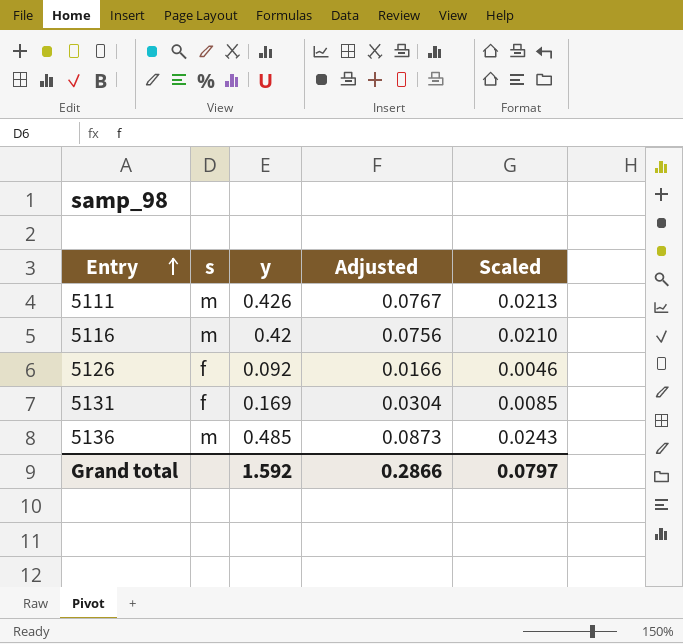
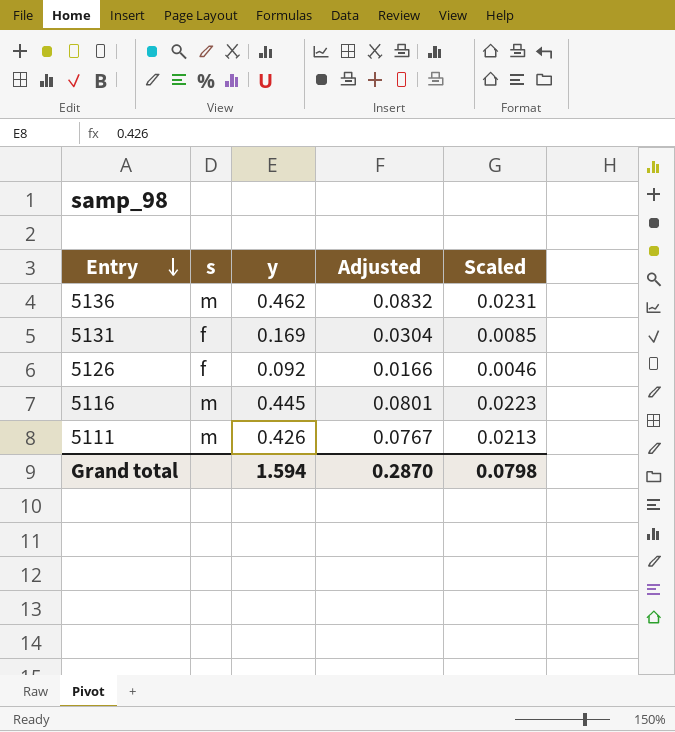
row order: Entry ascending -> Entry descending
5136 | y: 0.485 -> 0.462
5136 | Adjusted: 0.0873 -> 0.0832
5136 | Scaled: 0.0243 -> 0.0231
5116 | y: 0.42 -> 0.445
5116 | Adjusted: 0.0756 -> 0.0801
5116 | Scaled: 0.0210 -> 0.0223
Grand total | y: 1.592 -> 1.594
Grand total | Adjusted: 0.2866 -> 0.2870
Grand total | Scaled: 0.0797 -> 0.0798

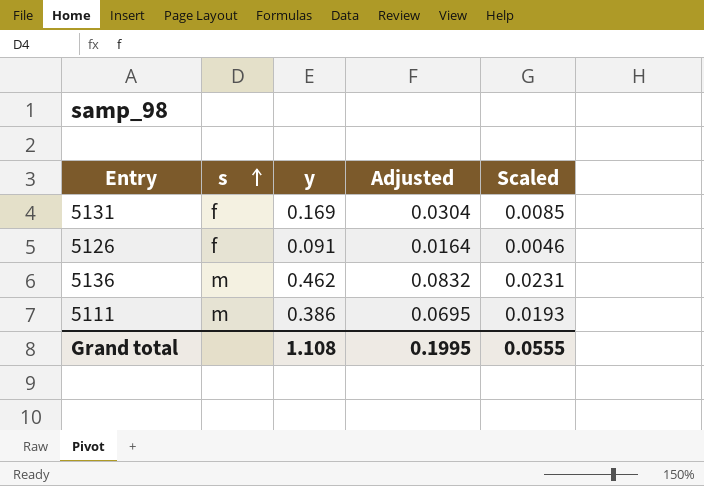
row order: Entry descending -> s ascending
row 5116: m | 0.445 | 0.0801 | 0.0223 -> none
5126 | y: 0.092 -> 0.091
5126 | Adjusted: 0.0166 -> 0.0164
5111 | y: 0.426 -> 0.386
5111 | Adjusted: 0.0767 -> 0.0695
5111 | Scaled: 0.0213 -> 0.0193
Grand total | y: 1.594 -> 1.108
Grand total | Adjusted: 0.2870 -> 0.1995
Grand total | Scaled: 0.0798 -> 0.0555

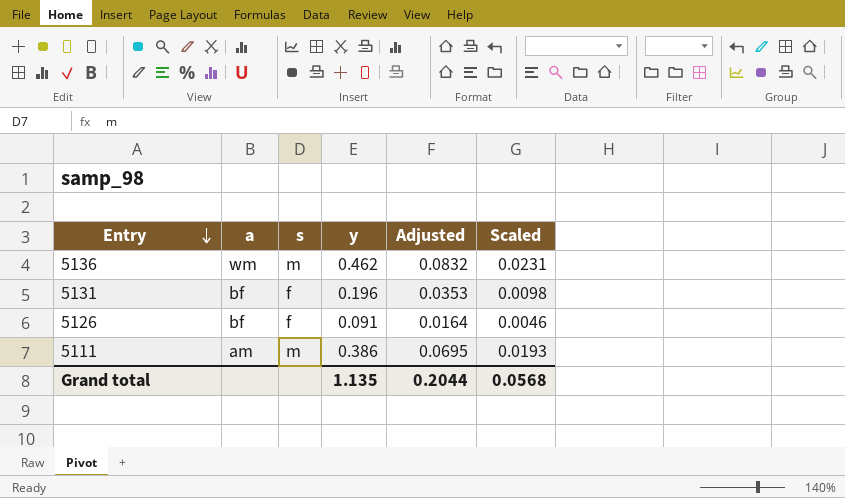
row order: s ascending -> Entry descending
column a | position: none -> 2
5131 | y: 0.169 -> 0.196
5131 | Adjusted: 0.0304 -> 0.0353
5131 | Scaled: 0.0085 -> 0.0098
Grand total | y: 1.108 -> 1.135
Grand total | Adjusted: 0.1995 -> 0.2044
Grand total | Scaled: 0.0555 -> 0.0568

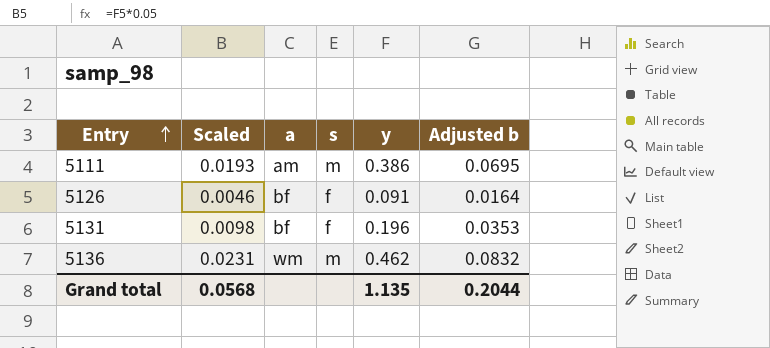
row order: Entry descending -> Entry ascending
column Scaled | position: 6 -> 2
column name: Adjusted -> Adjusted b

